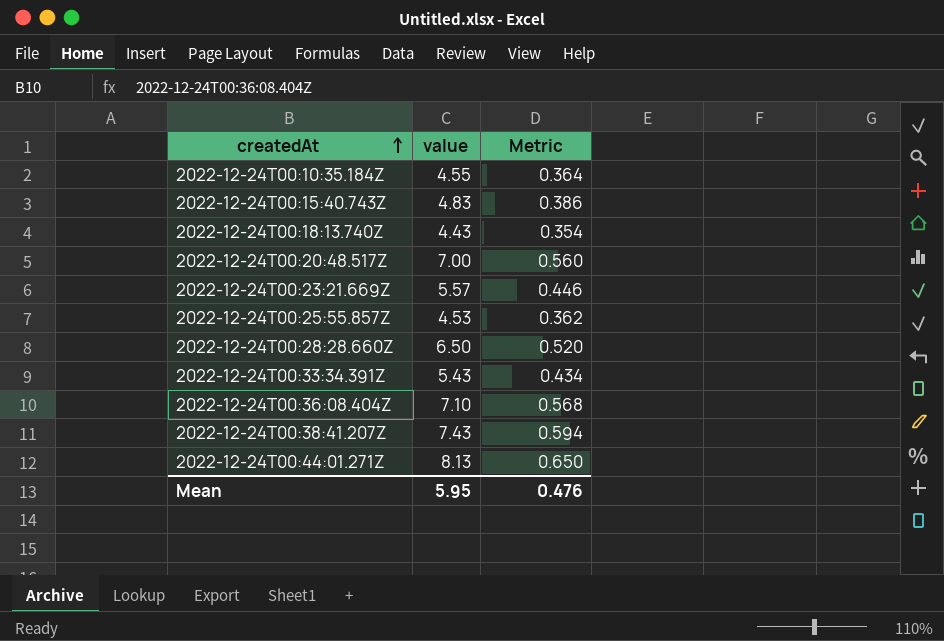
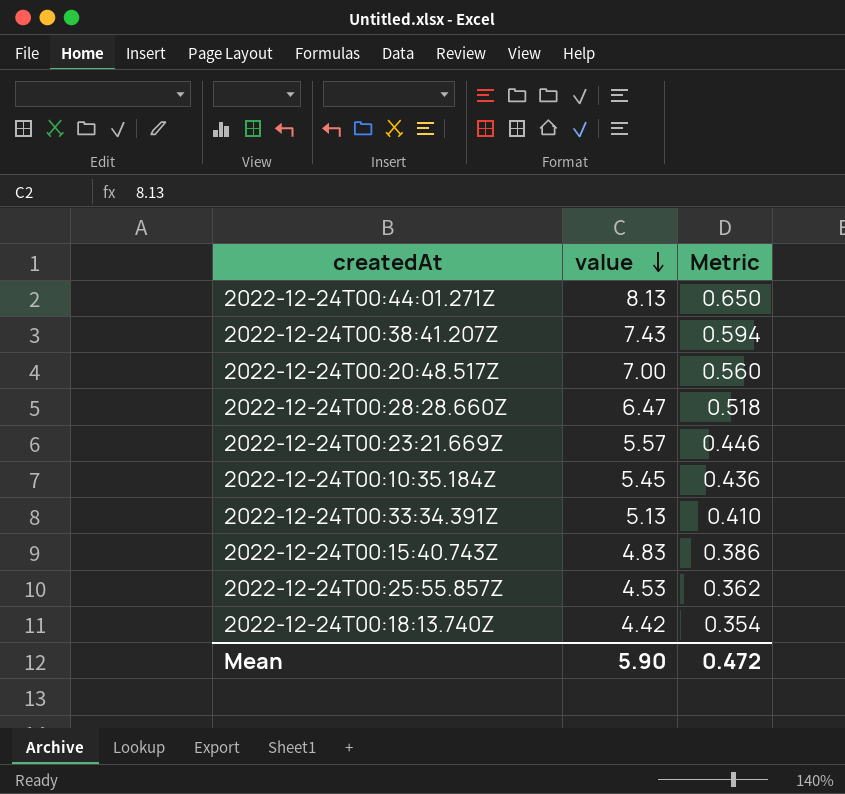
row order: createdAt ascending -> value descending
row 2022-12-24T00:36:08.404Z: 7.10 | 0.568 -> none
2022-12-24T00:28:28.660Z | value: 6.50 -> 6.47
2022-12-24T00:28:28.660Z | Metric: 0.520 -> 0.518
2022-12-24T00:10:35.184Z | value: 4.55 -> 5.45
2022-12-24T00:10:35.184Z | Metric: 0.364 -> 0.436
2022-12-24T00:33:34.391Z | value: 5.43 -> 5.13
2022-12-24T00:33:34.391Z | Metric: 0.434 -> 0.410
2022-12-24T00:18:13.740Z | value: 4.43 -> 4.42
Mean | value: 5.95 -> 5.90
Mean | Metric: 0.476 -> 0.472

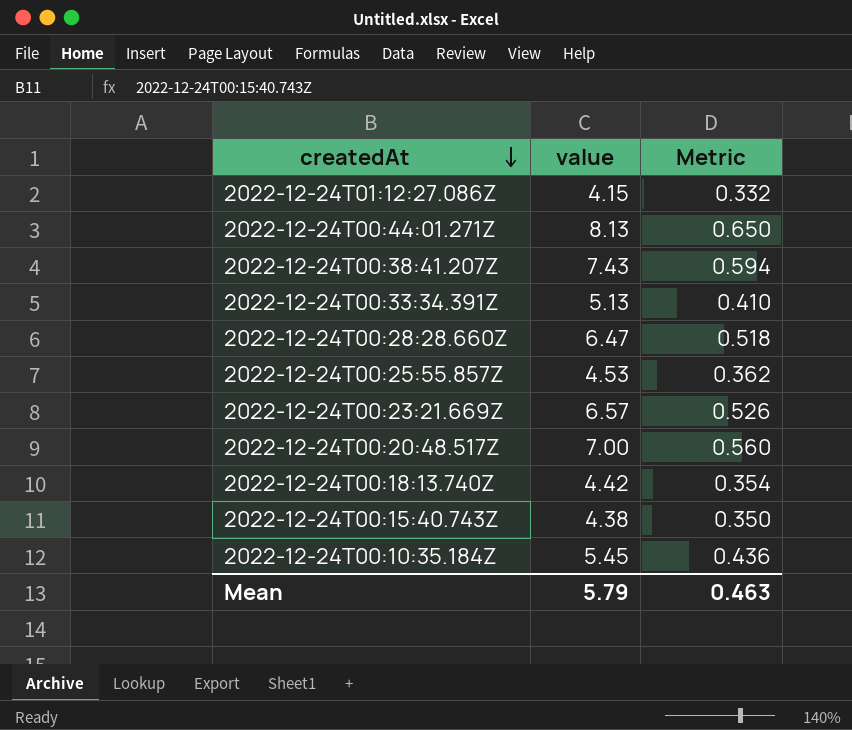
row order: value descending -> createdAt descending
row 2022-12-24T01:12:27.086Z: none -> 4.15 | 0.332
2022-12-24T00:23:21.669Z | value: 5.57 -> 6.57
2022-12-24T00:23:21.669Z | Metric: 0.446 -> 0.526
2022-12-24T00:15:40.743Z | value: 4.83 -> 4.38
2022-12-24T00:15:40.743Z | Metric: 0.386 -> 0.350
Mean | value: 5.90 -> 5.79
Mean | Metric: 0.472 -> 0.463

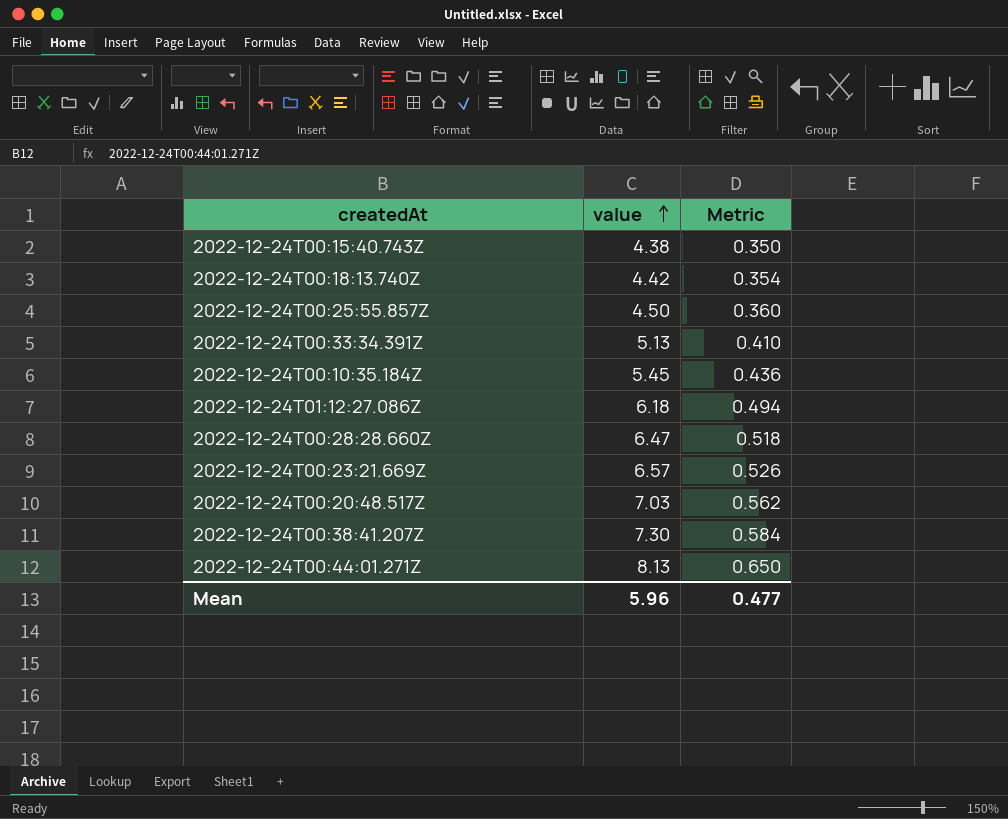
row order: createdAt descending -> value ascending
2022-12-24T00:25:55.857Z | value: 4.53 -> 4.50
2022-12-24T00:25:55.857Z | Metric: 0.362 -> 0.360
2022-12-24T01:12:27.086Z | value: 4.15 -> 6.18
2022-12-24T01:12:27.086Z | Metric: 0.332 -> 0.494
2022-12-24T00:20:48.517Z | value: 7.00 -> 7.03
2022-12-24T00:20:48.517Z | Metric: 0.560 -> 0.562
2022-12-24T00:38:41.207Z | value: 7.43 -> 7.30
2022-12-24T00:38:41.207Z | Metric: 0.594 -> 0.584
Mean | value: 5.79 -> 5.96
Mean | Metric: 0.463 -> 0.477

